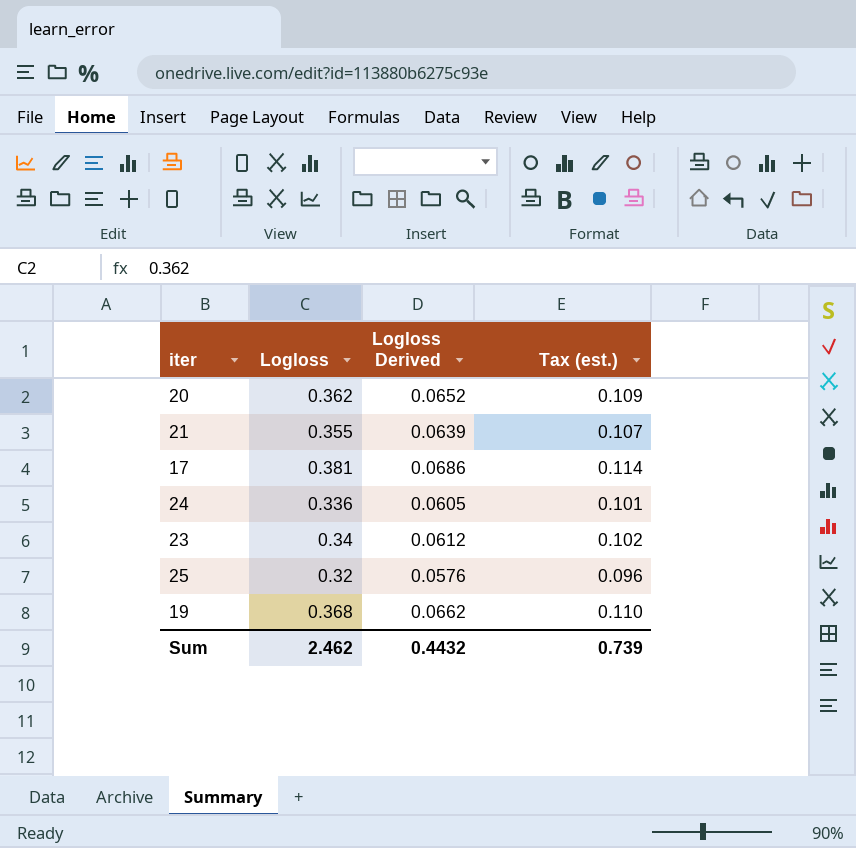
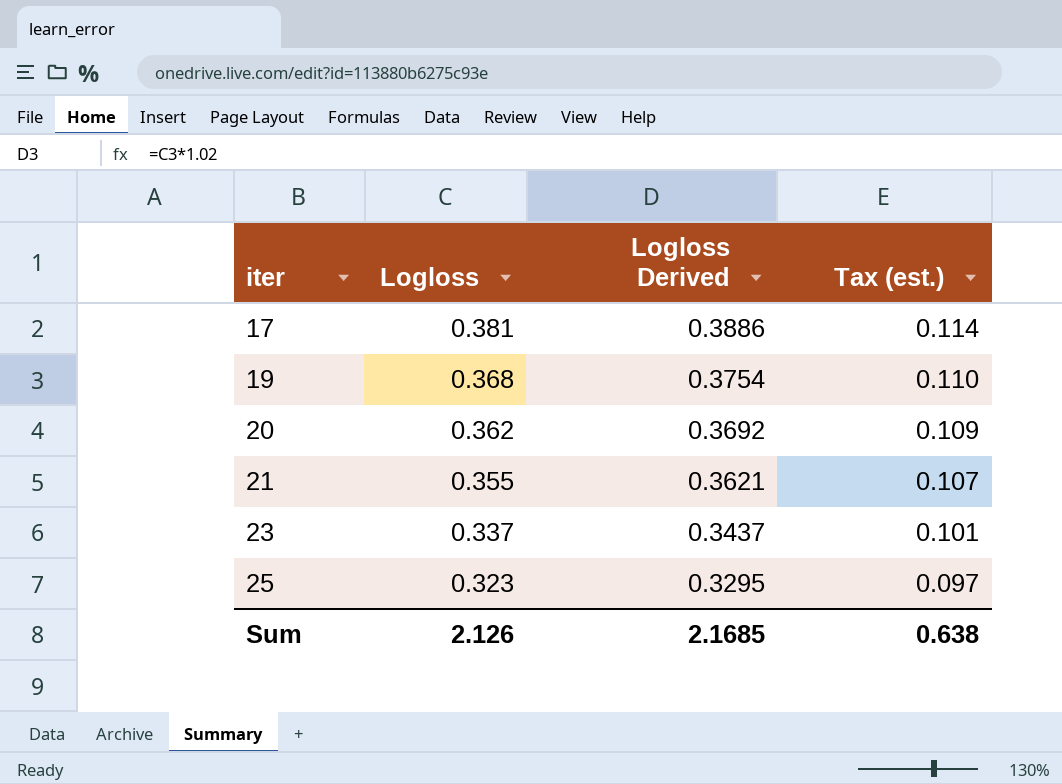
row order: none -> iter ascending
column Logloss Derived | formula: [Logloss] * 0.18 -> [Logloss] * 1.02
row 24: 0.336 | 0.0605 | 0.101 -> none
23 | Logloss: 0.34 -> 0.337
23 | Tax (est.): 0.102 -> 0.101
25 | Logloss: 0.32 -> 0.323
25 | Tax (est.): 0.096 -> 0.097
Sum | Logloss: 2.462 -> 2.126
Sum | Logloss Derived: 0.4432 -> 2.1685
Sum | Tax (est.): 0.739 -> 0.638

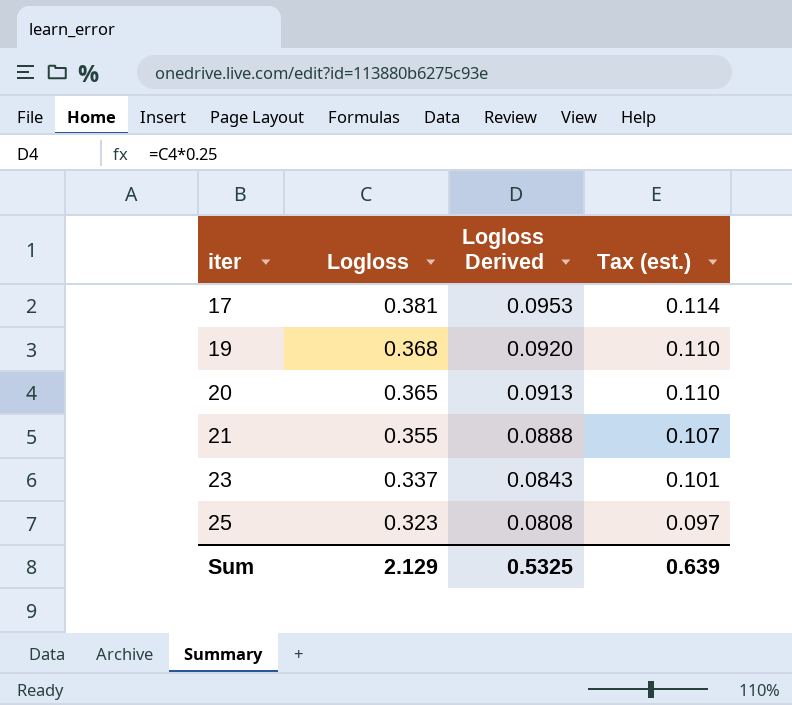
column Logloss Derived | formula: [Logloss] * 1.02 -> [Logloss] * 0.25
20 | Logloss: 0.362 -> 0.365
20 | Tax (est.): 0.109 -> 0.110
Sum | Logloss: 2.126 -> 2.129
Sum | Logloss Derived: 2.1685 -> 0.5325
Sum | Tax (est.): 0.638 -> 0.639

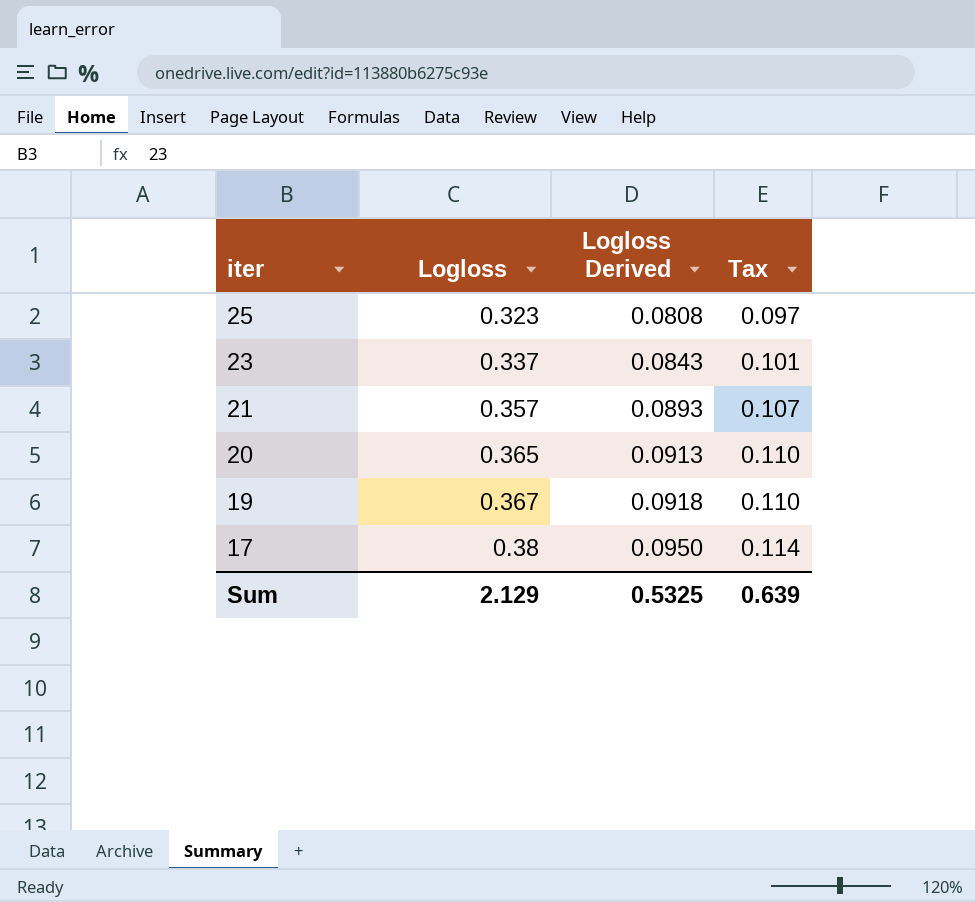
row order: iter ascending -> iter descending
column name: Tax (est.) -> Tax
21 | Logloss: 0.355 -> 0.357
21 | Logloss Derived: 0.0888 -> 0.0893
19 | Logloss: 0.368 -> 0.367
19 | Logloss Derived: 0.0920 -> 0.0918
17 | Logloss: 0.381 -> 0.38
17 | Logloss Derived: 0.0953 -> 0.0950

